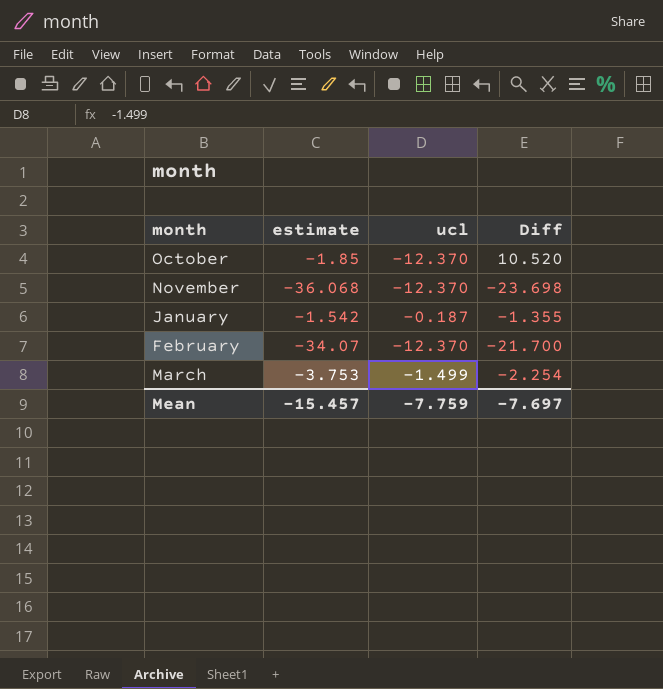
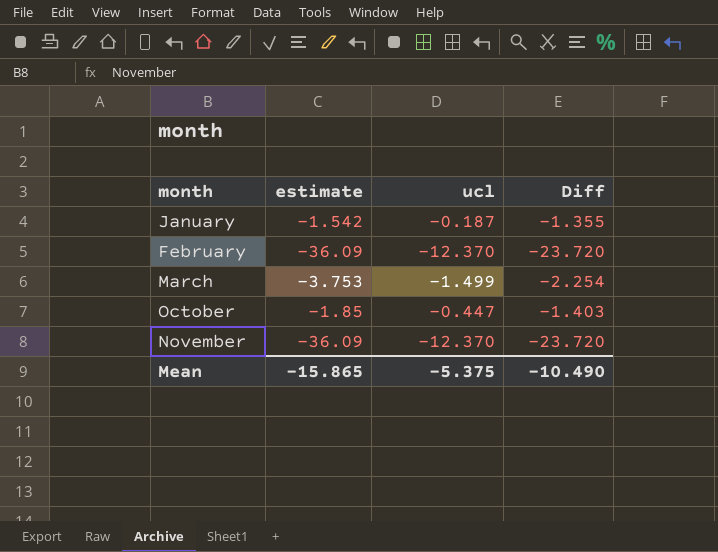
row order: none -> month ascending
February | estimate: -34.07 -> -36.09
February | Diff: -21.700 -> -23.720
October | ucl: -12.370 -> -0.447
October | Diff: 10.520 -> -1.403
November | estimate: -36.068 -> -36.09
November | Diff: -23.698 -> -23.720
Mean | estimate: -15.457 -> -15.865
Mean | ucl: -7.759 -> -5.375
Mean | Diff: -7.697 -> -10.490

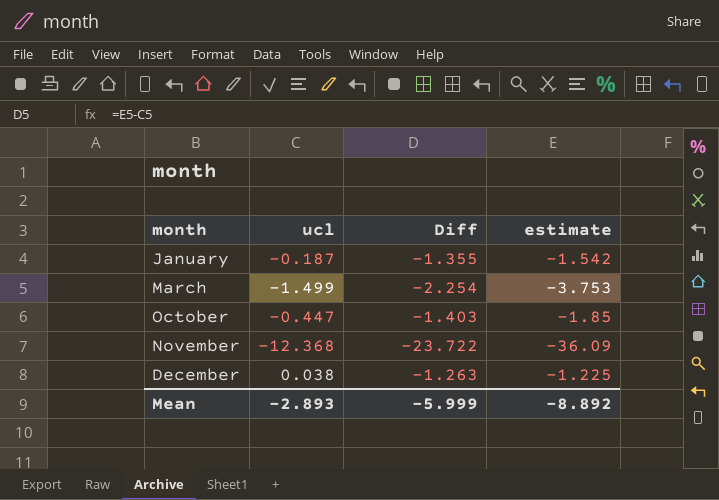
column estimate | position: 2 -> 4
row February: -36.09 | -12.370 | -23.720 -> none
November | ucl: -12.370 -> -12.368
November | Diff: -23.720 -> -23.722
row December: none -> 0.038 | -1.263 | -1.225
Mean | ucl: -5.375 -> -2.893
Mean | Diff: -10.490 -> -5.999
Mean | estimate: -15.865 -> -8.892

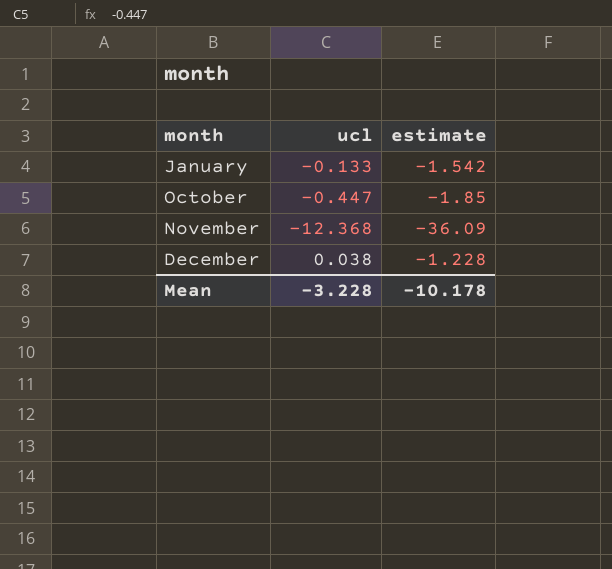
column Diff | formula: [estimate] - [ucl] -> none
row March: -1.499 | -2.254 | -3.753 -> none
January | ucl: -0.187 -> -0.133
December | estimate: -1.225 -> -1.228
Mean | ucl: -2.893 -> -3.228
Mean | estimate: -8.892 -> -10.178

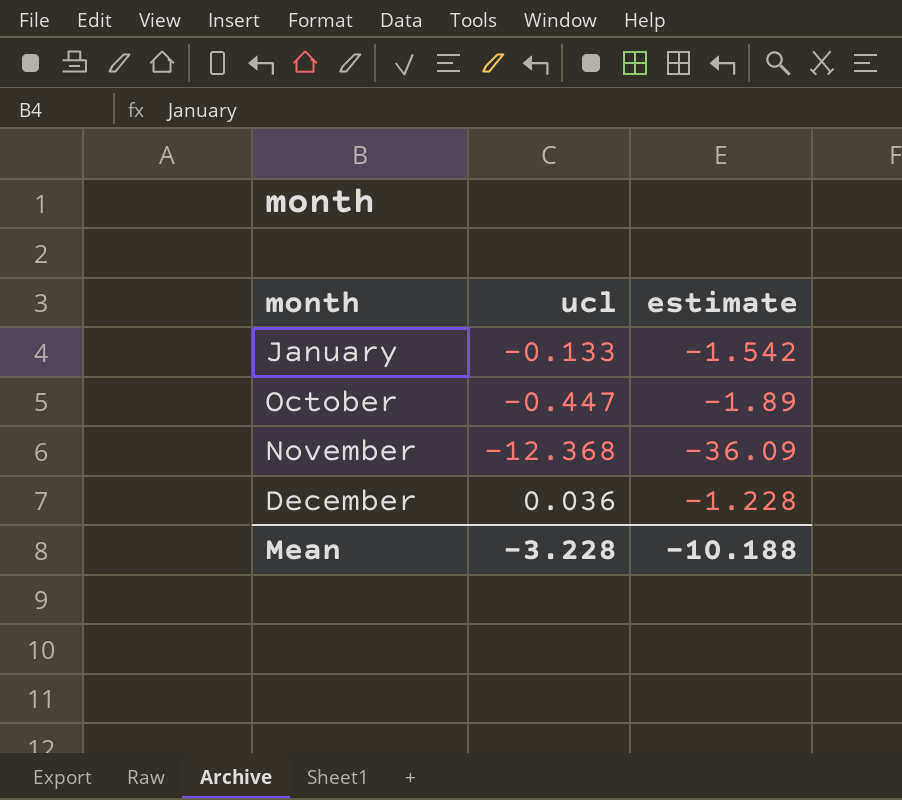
October | estimate: -1.85 -> -1.89
December | ucl: 0.038 -> 0.036
Mean | estimate: -10.178 -> -10.188

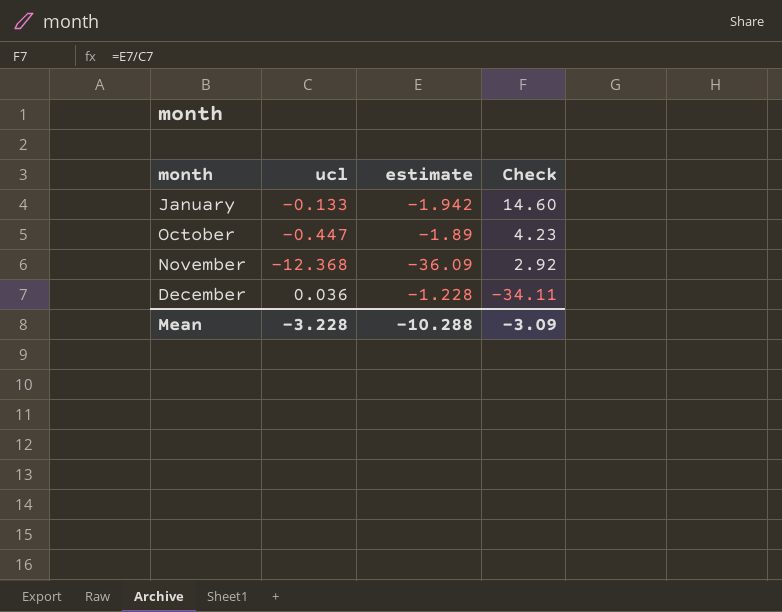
column Check | formula: none -> [estimate] / [ucl]
January | estimate: -1.542 -> -1.942
Mean | estimate: -10.188 -> -10.288

